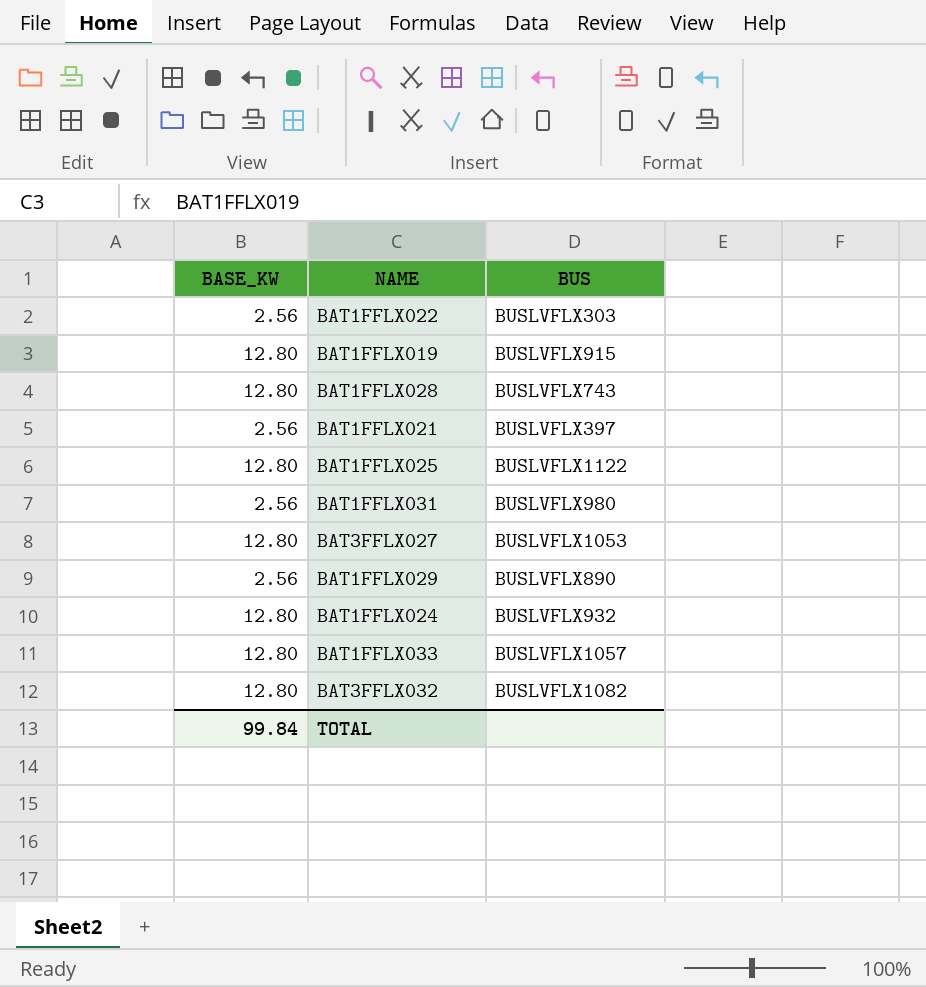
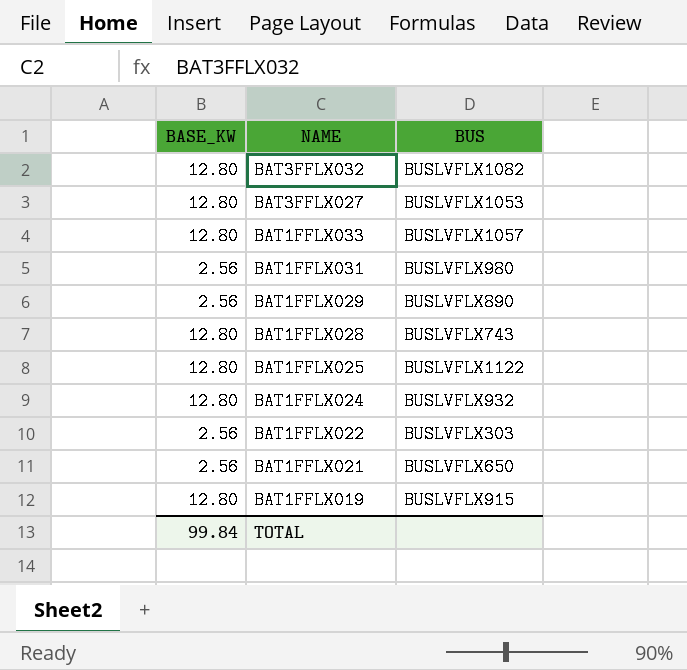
row order: none -> NAME descending
BAT1FFLX021 | BUS: BUSLVFLX397 -> BUSLVFLX650

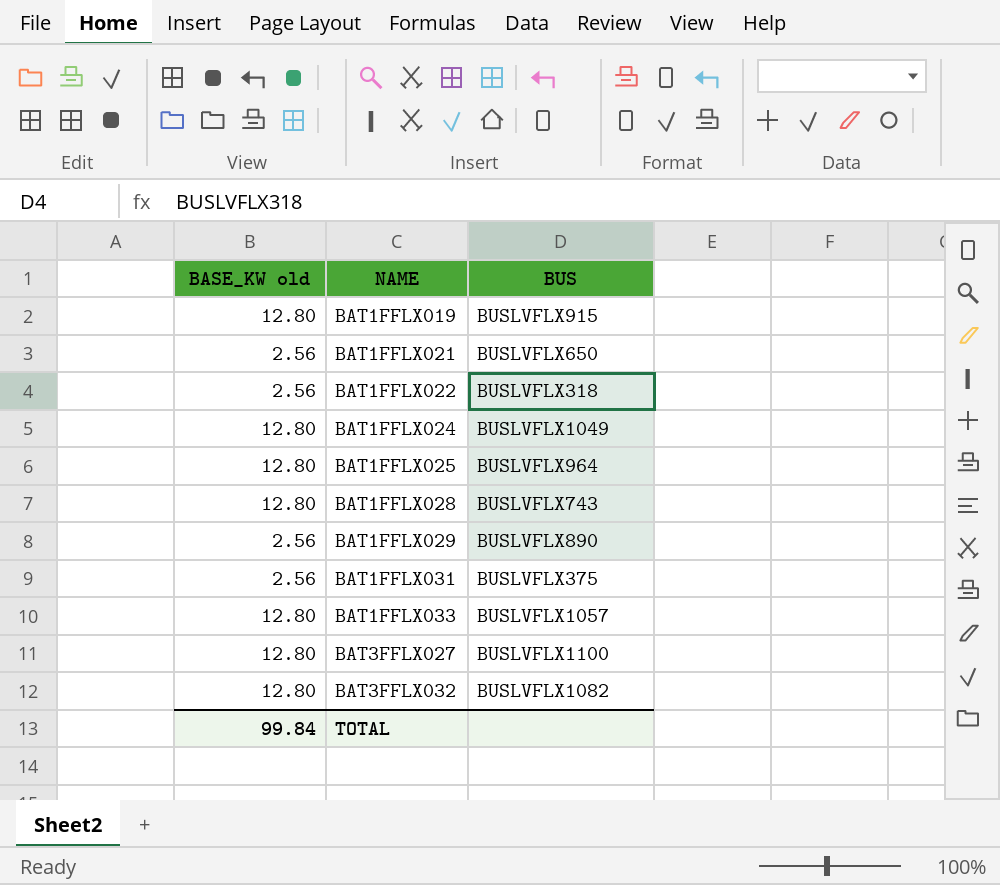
row order: NAME descending -> NAME ascending
column name: BASE_KW -> BASE_KW old
BAT1FFLX022 | BUS: BUSLVFLX303 -> BUSLVFLX318
BAT1FFLX024 | BUS: BUSLVFLX932 -> BUSLVFLX1049
BAT1FFLX025 | BUS: BUSLVFLX1122 -> BUSLVFLX964
BAT1FFLX031 | BUS: BUSLVFLX980 -> BUSLVFLX375
BAT3FFLX027 | BUS: BUSLVFLX1053 -> BUSLVFLX1100

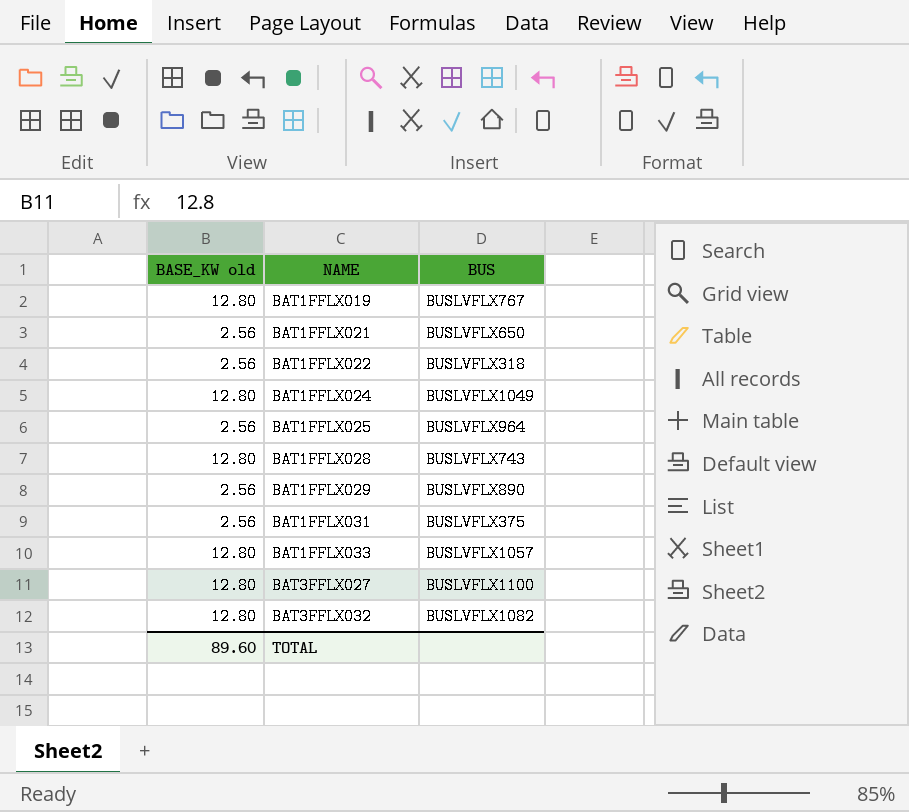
BAT1FFLX019 | BUS: BUSLVFLX915 -> BUSLVFLX767
BAT1FFLX025 | BASE_KW old: 12.80 -> 2.56
TOTAL | BASE_KW old: 99.84 -> 89.60

